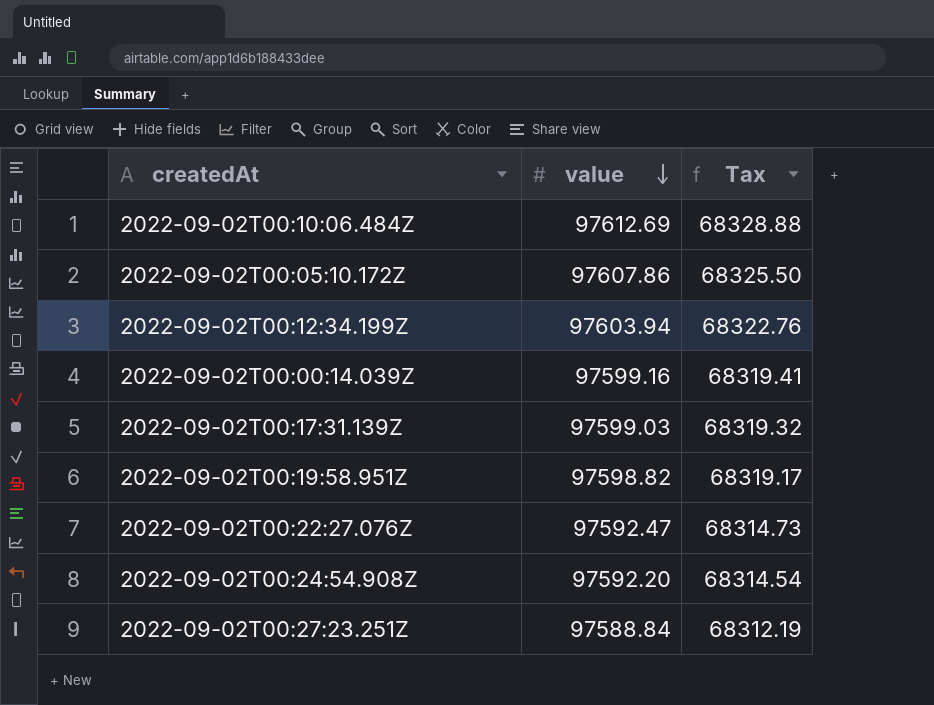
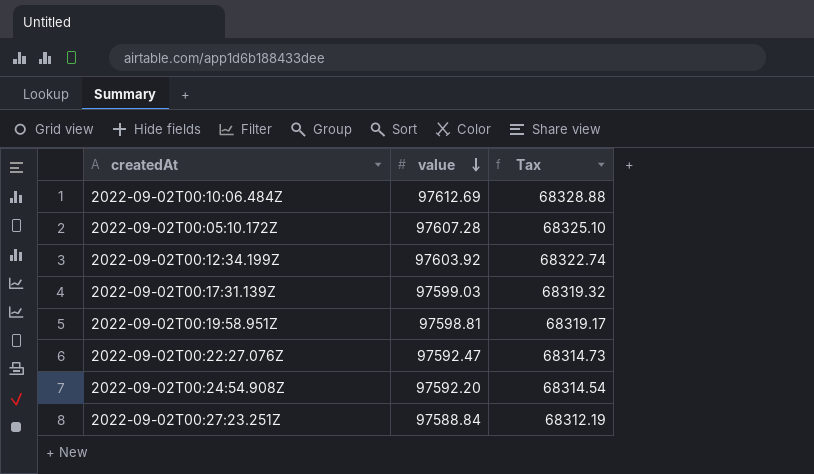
row 2022-09-02T00:00:14.039Z: 97599.16 | 68319.41 -> none
2022-09-02T00:05:10.172Z | value: 97607.86 -> 97607.28
2022-09-02T00:05:10.172Z | Tax: 68325.50 -> 68325.10
2022-09-02T00:12:34.199Z | value: 97603.94 -> 97603.92
2022-09-02T00:12:34.199Z | Tax: 68322.76 -> 68322.74
2022-09-02T00:19:58.951Z | value: 97598.82 -> 97598.81

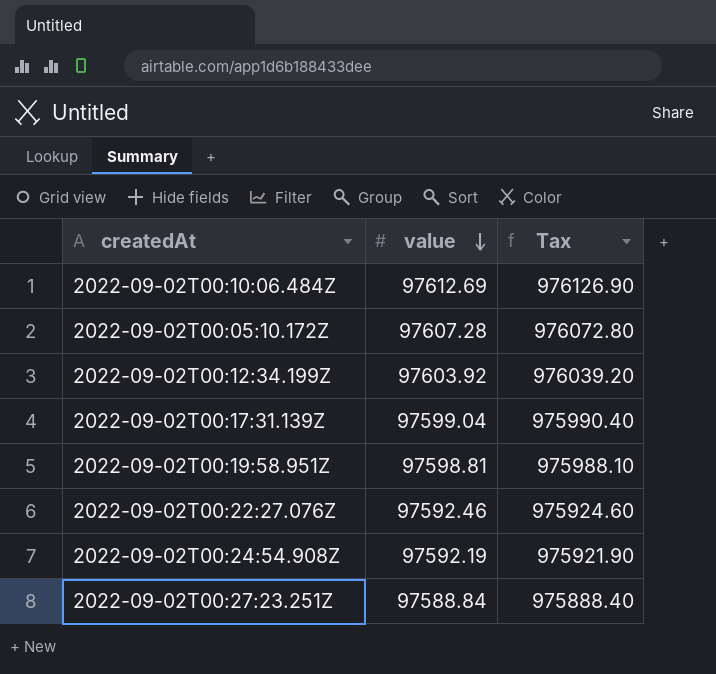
column Tax | formula: [value] * 0.7 -> [value] * 10
2022-09-02T00:17:31.139Z | value: 97599.03 -> 97599.04
2022-09-02T00:22:27.076Z | value: 97592.47 -> 97592.46
2022-09-02T00:24:54.908Z | value: 97592.20 -> 97592.19

